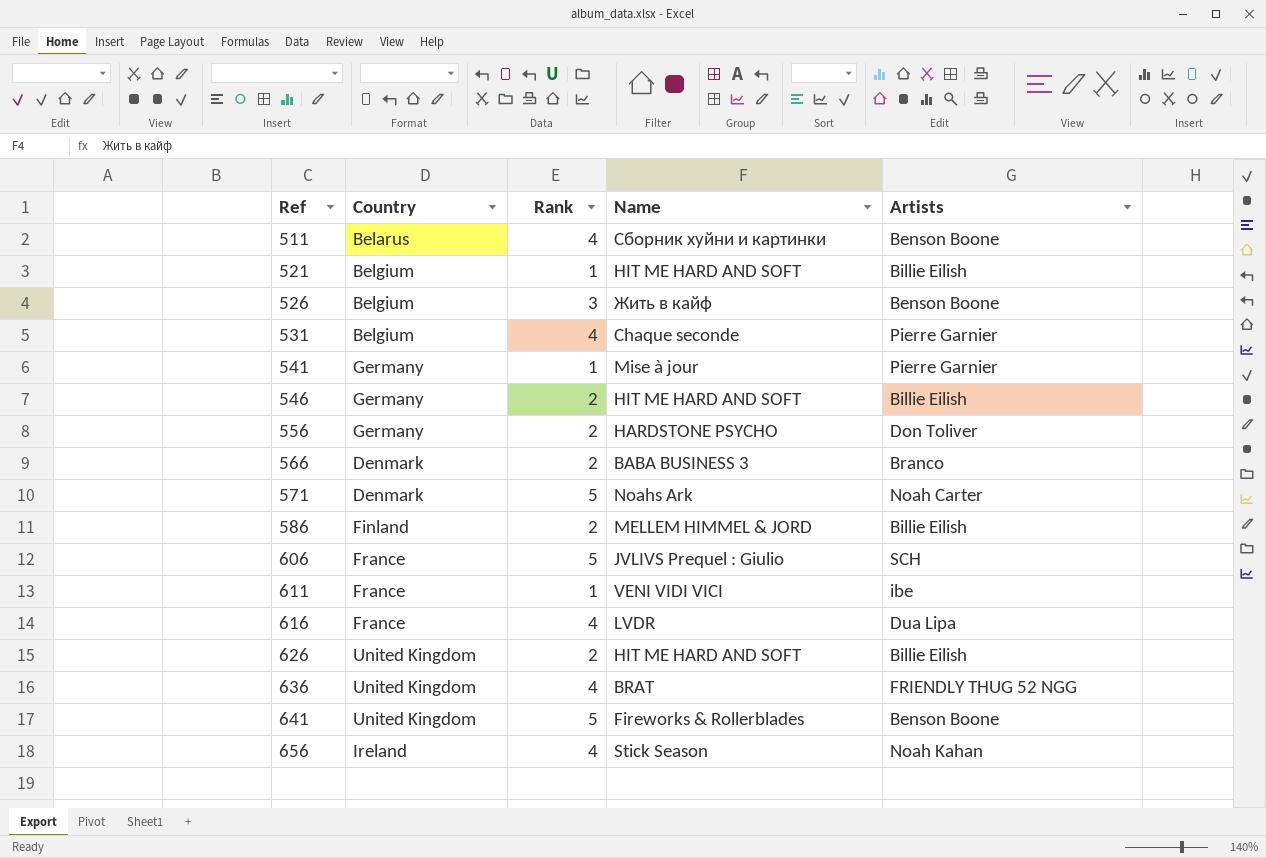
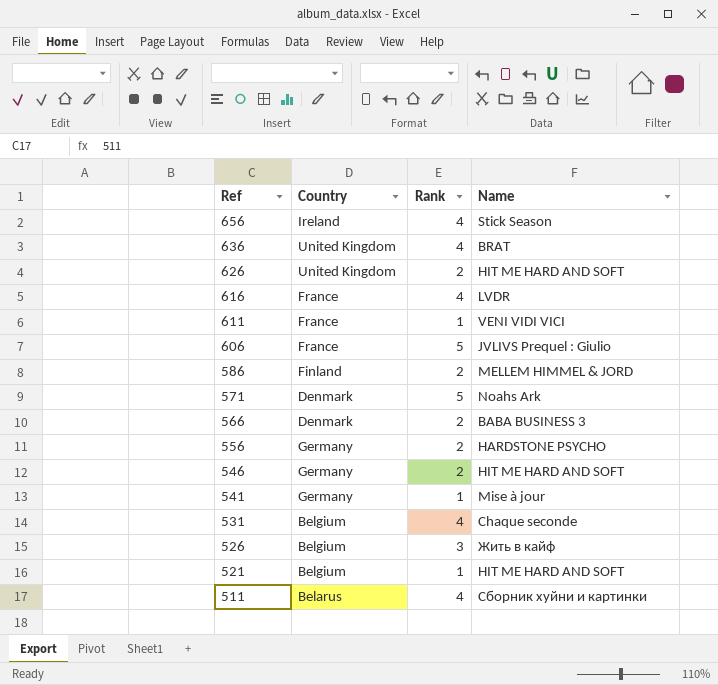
row order: Ref ascending -> Ref descending
column Artists | position: 5 -> none
row 641: United Kingdom | 5 | Fireworks & Rollerblades | Benson Boone -> none

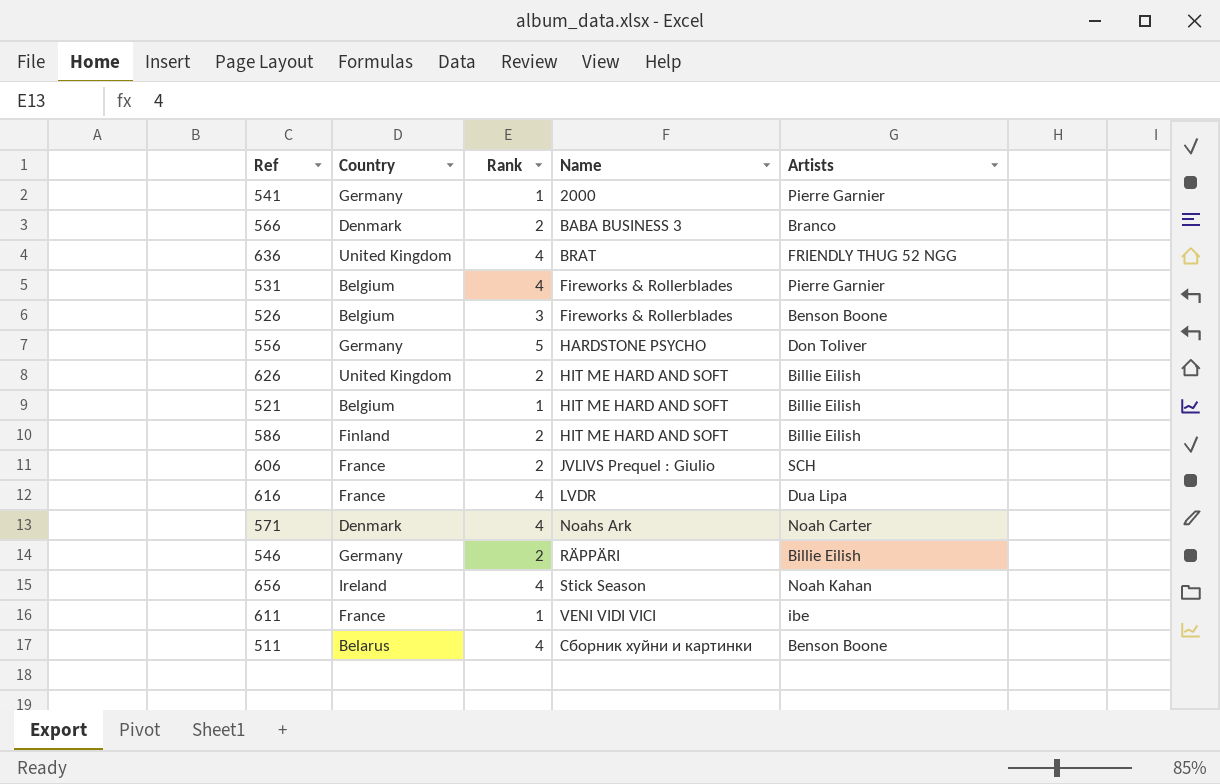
row order: Ref descending -> Name ascending
column Artists | position: none -> 5
541 | Name: Mise à jour -> 2000
531 | Name: Chaque seconde -> Fireworks & Rollerblades
526 | Name: Жить в кайф -> Fireworks & Rollerblades
556 | Rank: 2 -> 5
586 | Name: MELLEM HIMMEL & JORD -> HIT ME HARD AND SOFT
606 | Rank: 5 -> 2
571 | Rank: 5 -> 4
546 | Name: HIT ME HARD AND SOFT -> RÄPPÄRI

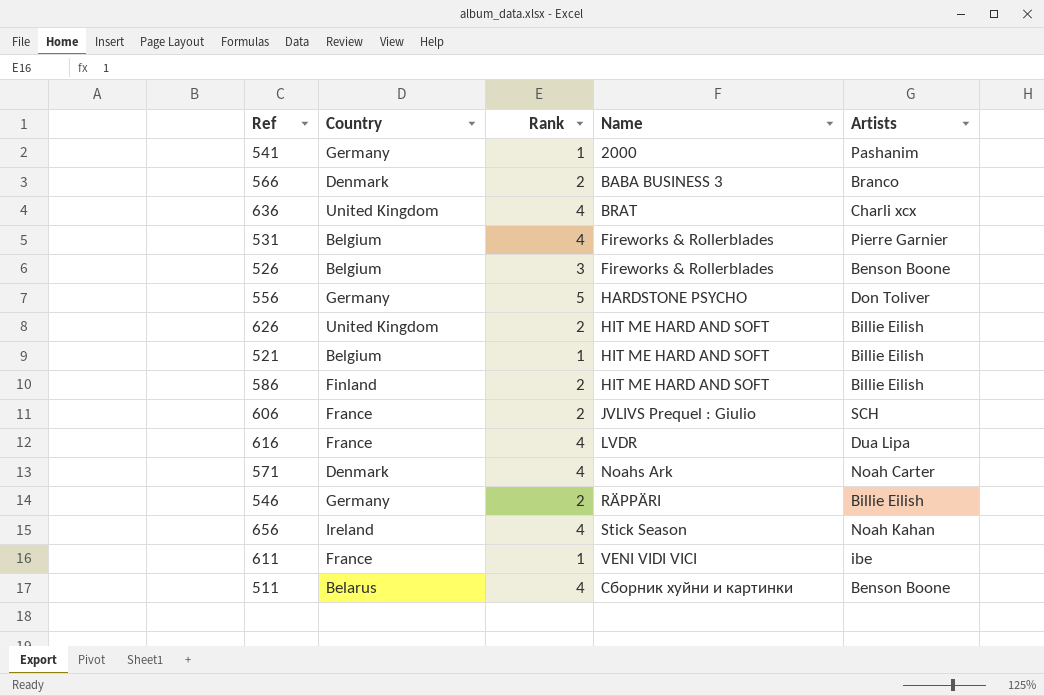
541 | Artists: Pierre Garnier -> Pashanim
636 | Artists: FRIENDLY THUG 52 NGG -> Charli xcx

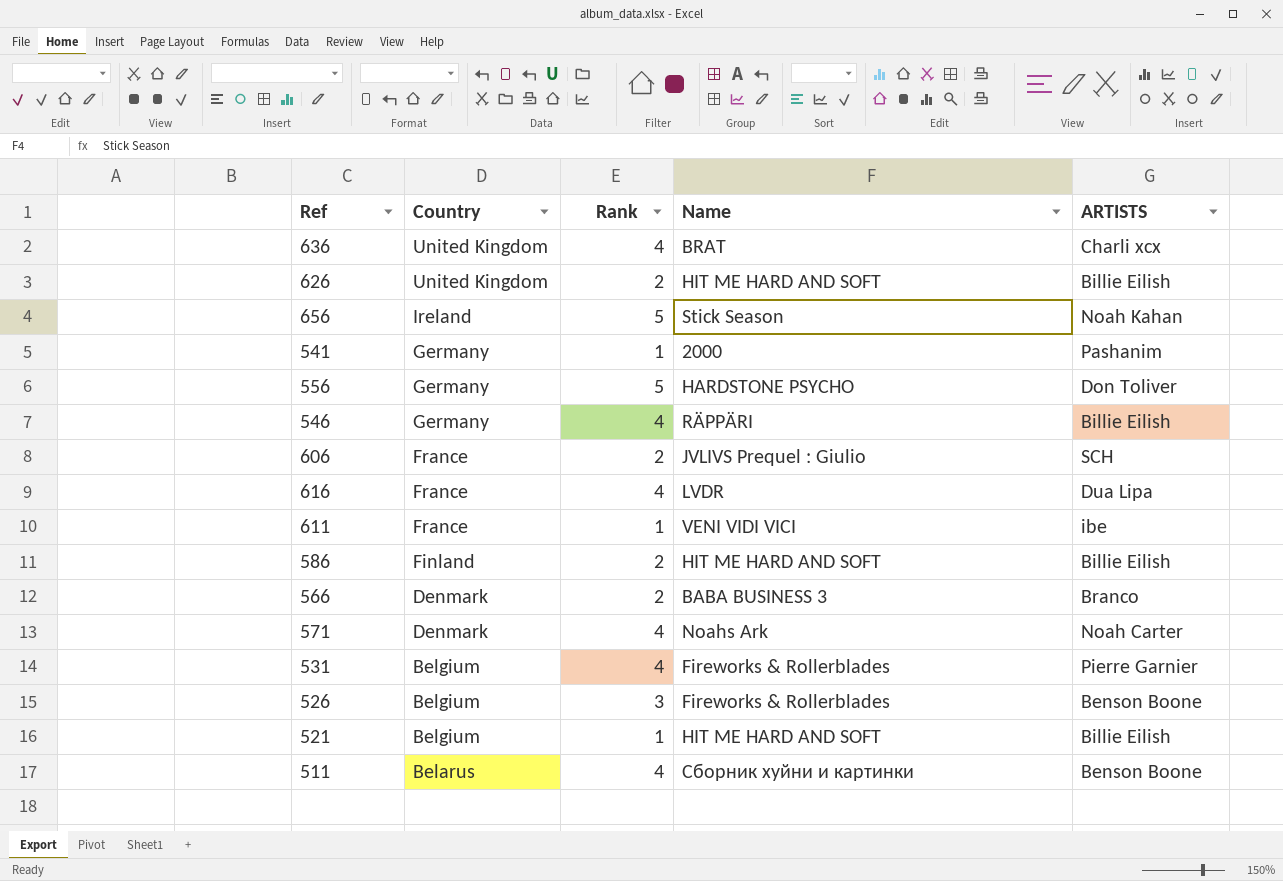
row order: Name ascending -> Country descending
column name: Artists -> ARTISTS
656 | Rank: 4 -> 5
546 | Rank: 2 -> 4

